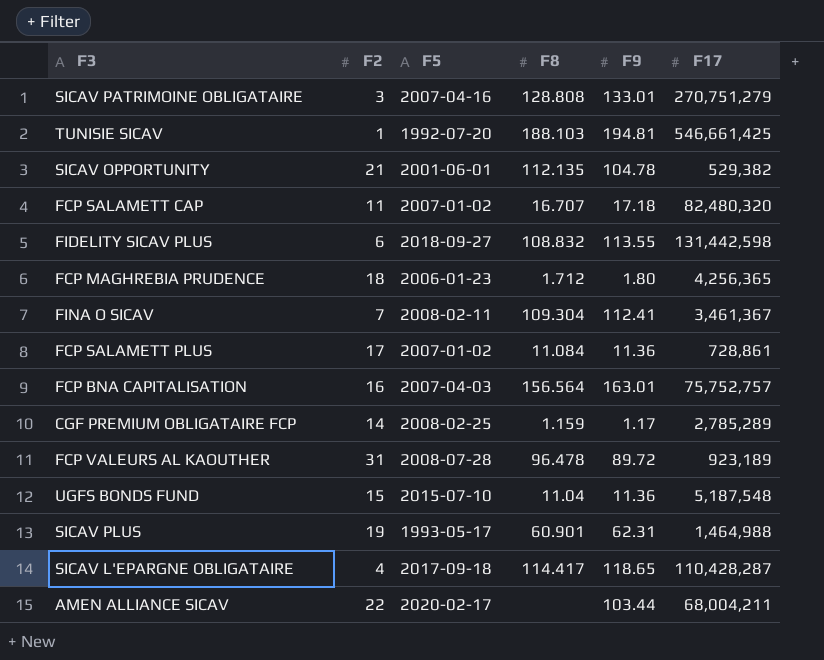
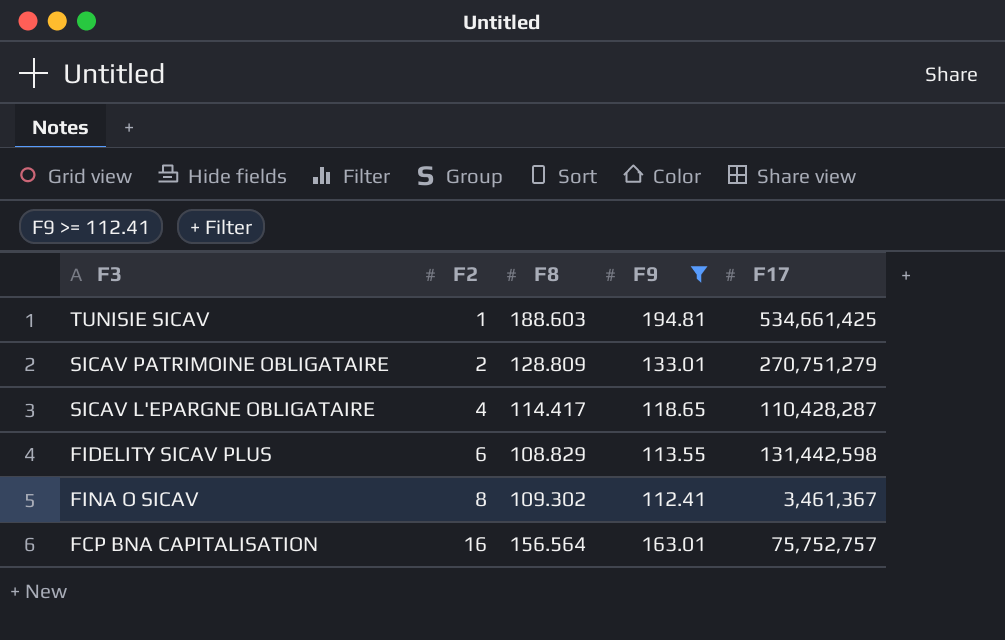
filter: none -> F9 >= 112.41
row order: none -> F2 ascending
column F5 | position: 3 -> none
TUNISIE SICAV | F8: 188.103 -> 188.603
TUNISIE SICAV | F17: 546,661,425 -> 534,661,425
SICAV PATRIMOINE OBLIGATAIRE | F2: 3 -> 2
SICAV PATRIMOINE OBLIGATAIRE | F8: 128.808 -> 128.809
FIDELITY SICAV PLUS | F8: 108.832 -> 108.829
FINA O SICAV | F2: 7 -> 8
FINA O SICAV | F8: 109.304 -> 109.302

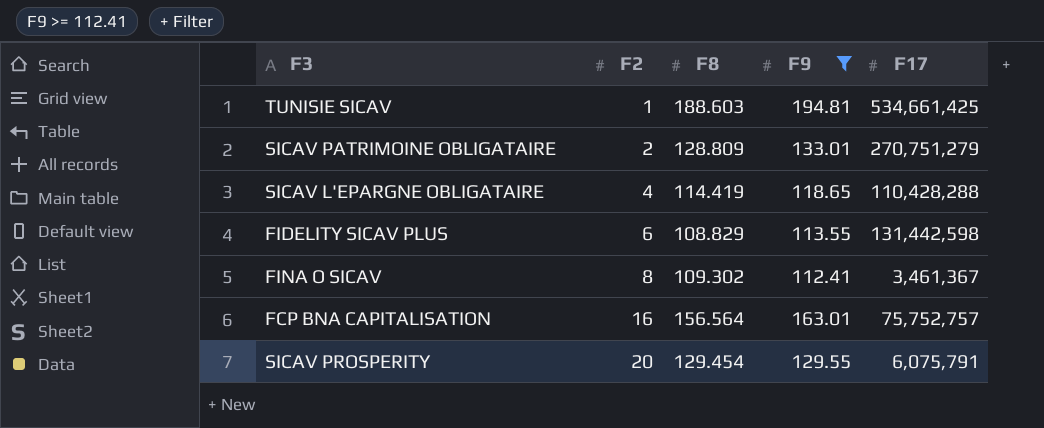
SICAV L'EPARGNE OBLIGATAIRE | F8: 114.417 -> 114.419
SICAV L'EPARGNE OBLIGATAIRE | F17: 110,428,287 -> 110,428,288
row SICAV PROSPERITY: none -> 20 | 129.454 | 129.55 | 6,075,791

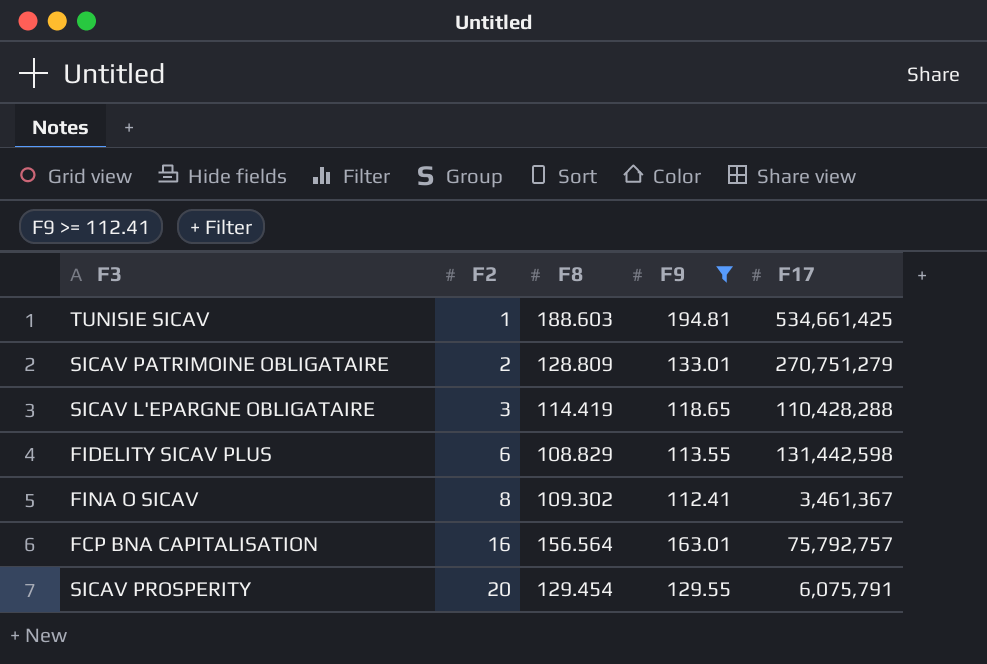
SICAV L'EPARGNE OBLIGATAIRE | F2: 4 -> 3
FCP BNA CAPITALISATION | F17: 75,752,757 -> 75,792,757

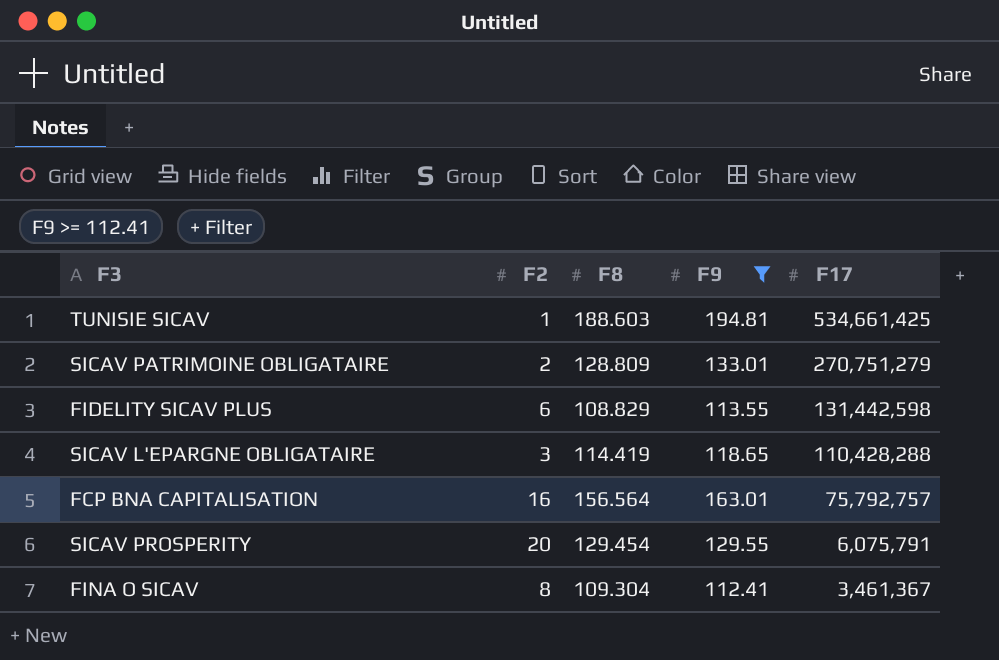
row order: F2 ascending -> F17 descending
FINA O SICAV | F8: 109.302 -> 109.304

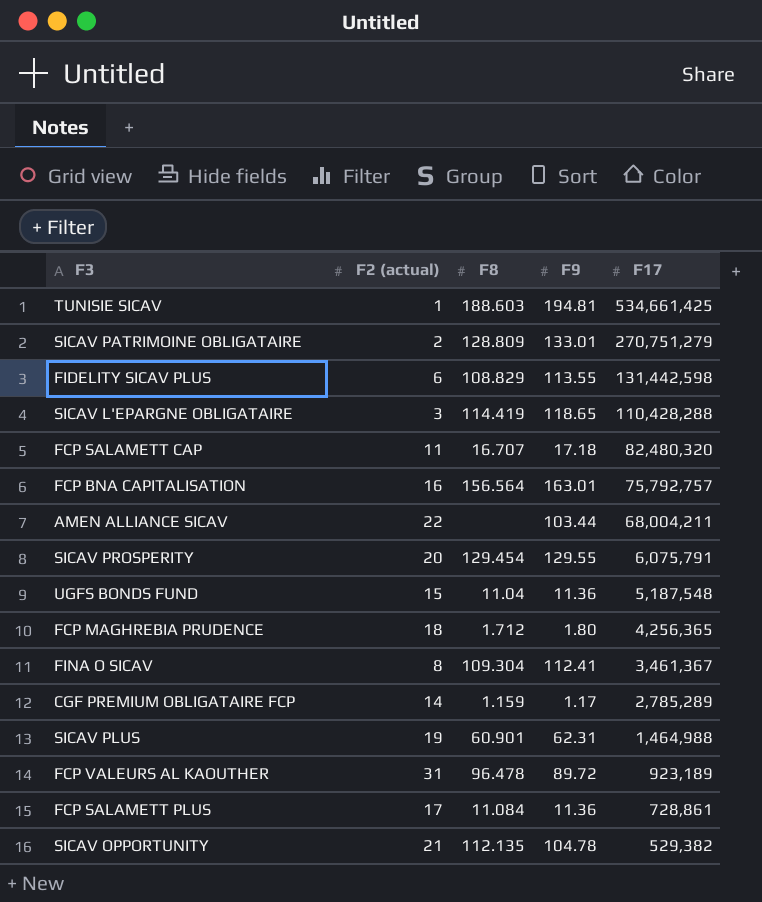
filter: F9 >= 112.41 -> none
column name: F2 -> F2 (actual)

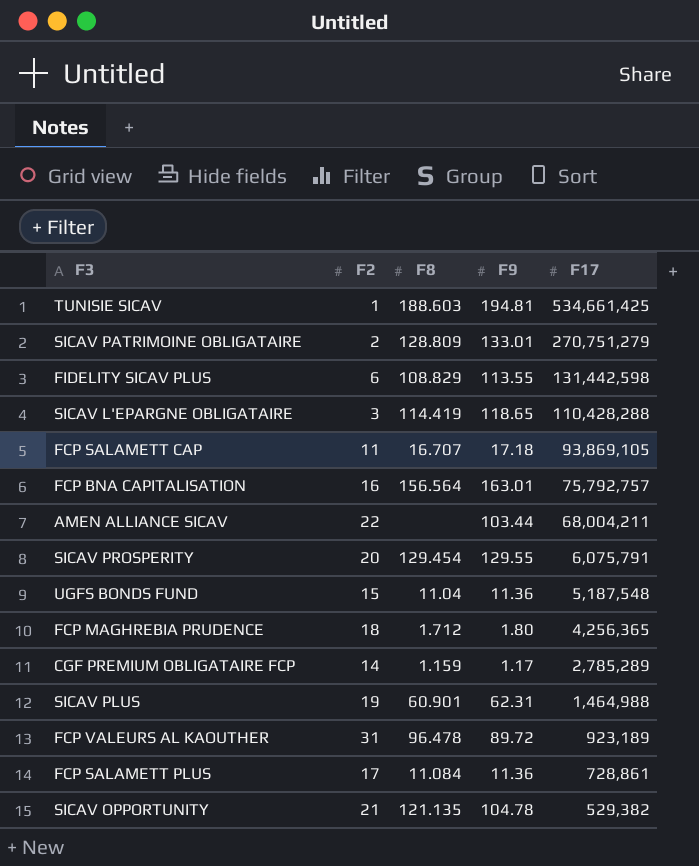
column name: F2 (actual) -> F2
row FINA O SICAV: 8 | 109.304 | 112.41 | 3,461,367 -> none
FCP SALAMETT CAP | F17: 82,480,320 -> 93,869,105
SICAV OPPORTUNITY | F8: 112.135 -> 121.135

